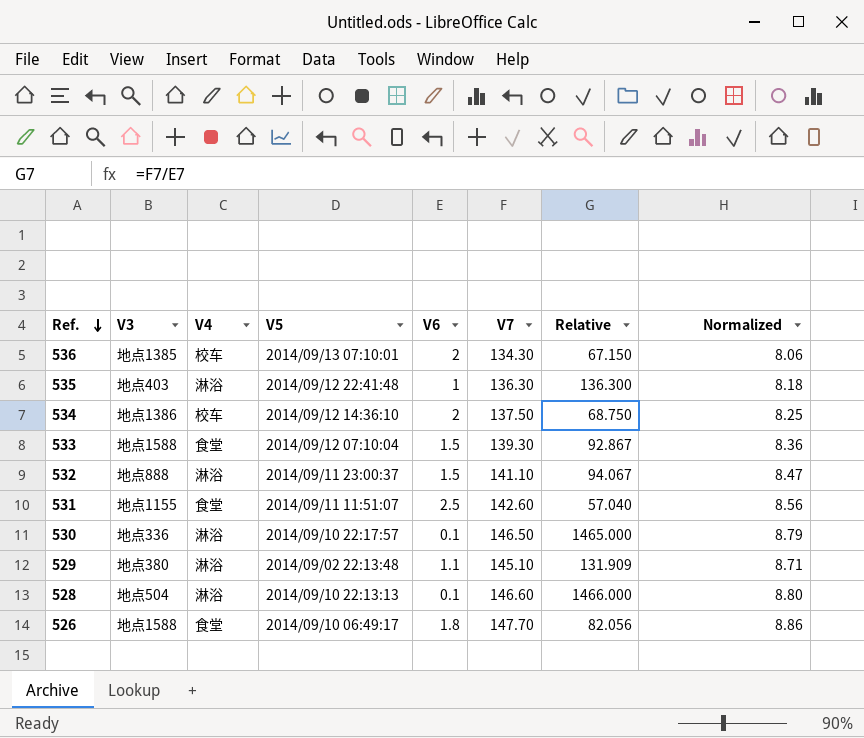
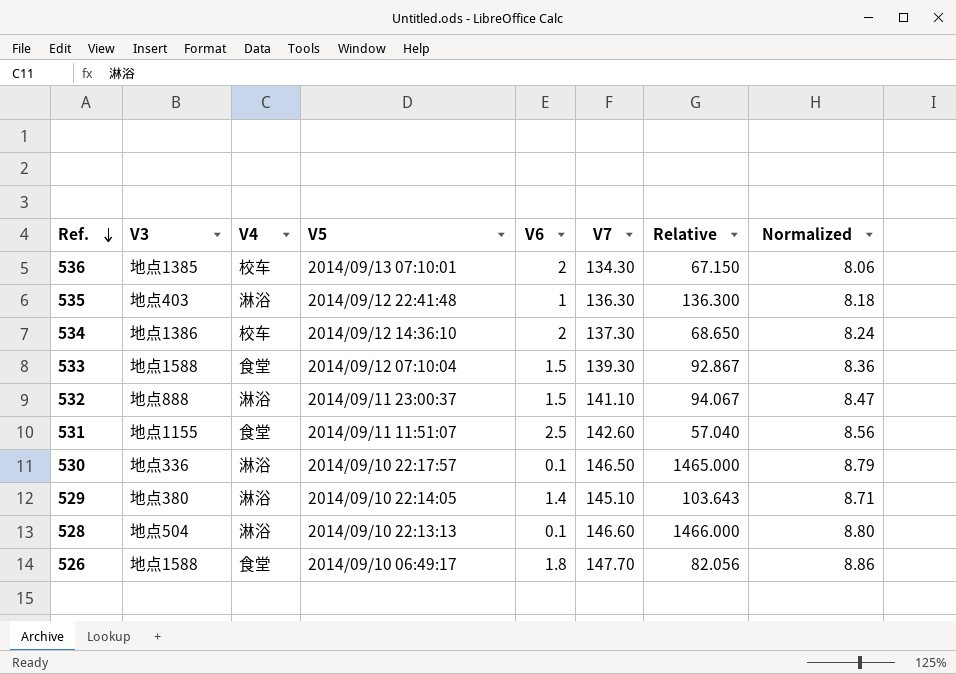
534 | V7: 137.50 -> 137.30
534 | Relative: 68.750 -> 68.650
534 | Normalized: 8.25 -> 8.24
529 | V5: 2014/09/02 22:13:48 -> 2014/09/10 22:14:05
529 | V6: 1.1 -> 1.4
529 | Relative: 131.909 -> 103.643

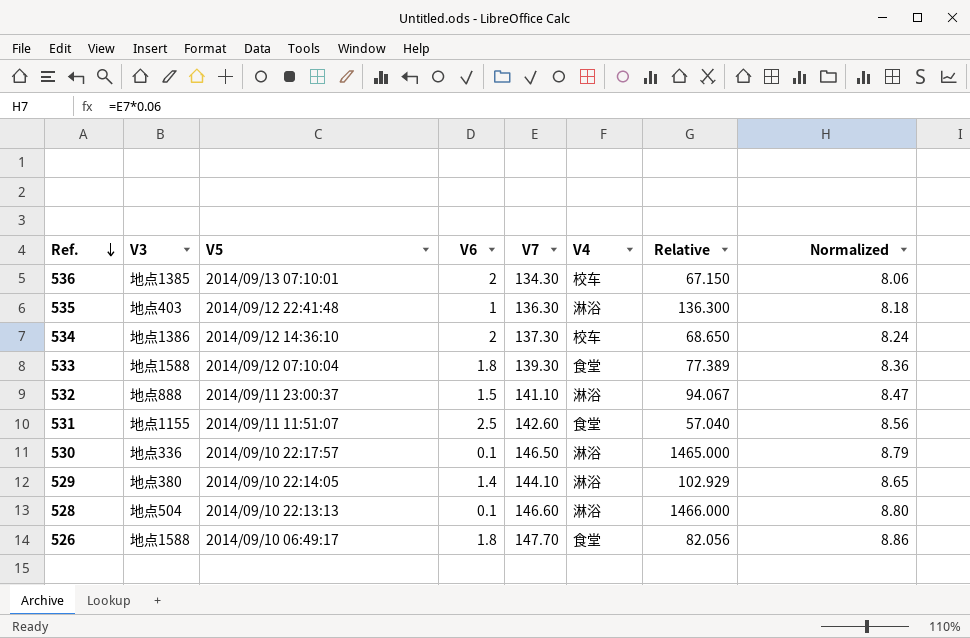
column V4 | position: 3 -> 6
533 | V6: 1.5 -> 1.8
533 | Relative: 92.867 -> 77.389
529 | V7: 145.10 -> 144.10
529 | Relative: 103.643 -> 102.929
529 | Normalized: 8.71 -> 8.65

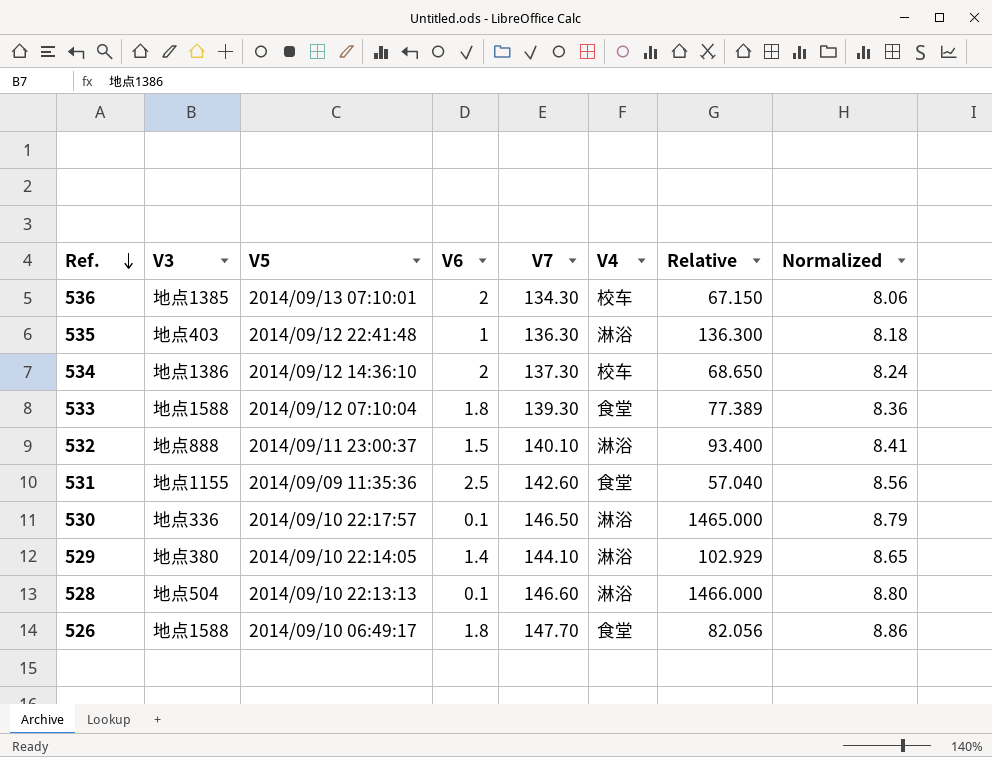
532 | V7: 141.10 -> 140.10
532 | Relative: 94.067 -> 93.400
532 | Normalized: 8.47 -> 8.41
531 | V5: 2014/09/11 11:51:07 -> 2014/09/09 11:35:36

